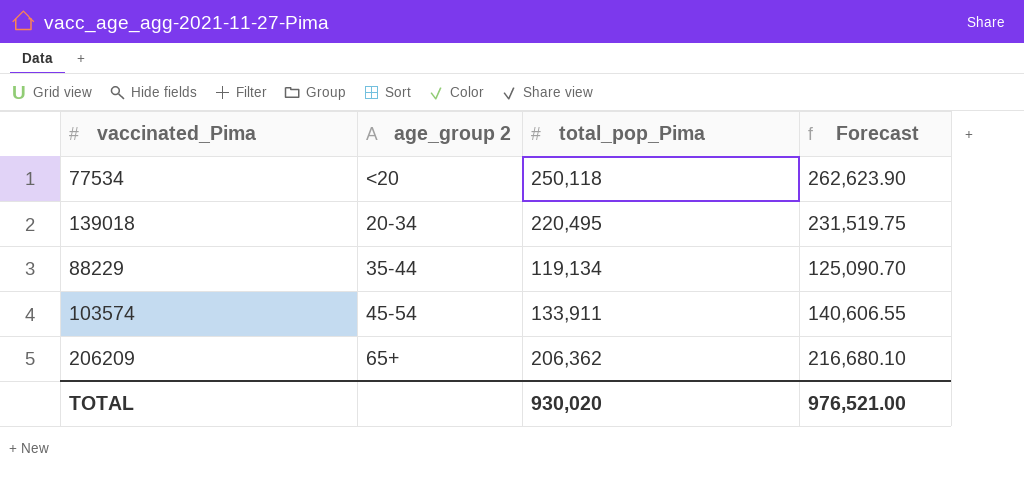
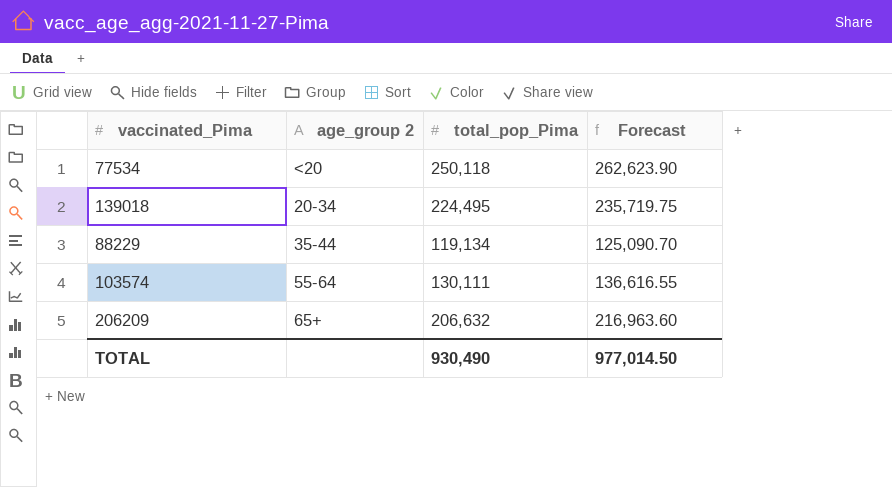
139018 | total_pop_Pima: 220,495 -> 224,495
139018 | Forecast: 231,519.75 -> 235,719.75
103574 | age_group 2: 45-54 -> 55-64
103574 | total_pop_Pima: 133,911 -> 130,111
103574 | Forecast: 140,606.55 -> 136,616.55
206209 | total_pop_Pima: 206,362 -> 206,632
206209 | Forecast: 216,680.10 -> 216,963.60
TOTAL | total_pop_Pima: 930,020 -> 930,490
TOTAL | Forecast: 976,521.00 -> 977,014.50

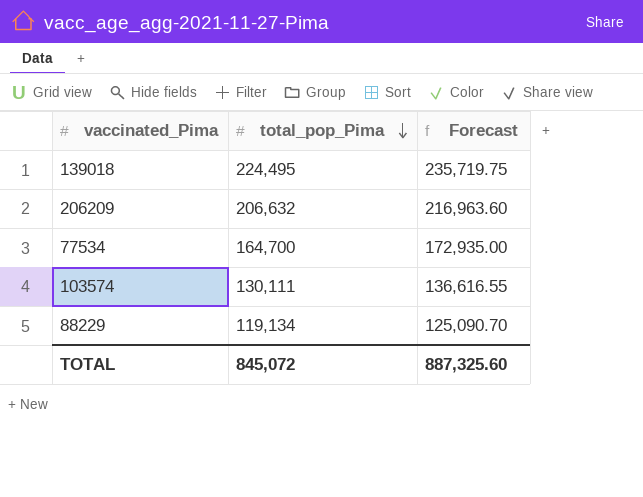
row order: none -> total_pop_Pima descending
column age_group 2 | position: 2 -> none
77534 | total_pop_Pima: 250,118 -> 164,700
77534 | Forecast: 262,623.90 -> 172,935.00
TOTAL | total_pop_Pima: 930,490 -> 845,072
TOTAL | Forecast: 977,014.50 -> 887,325.60

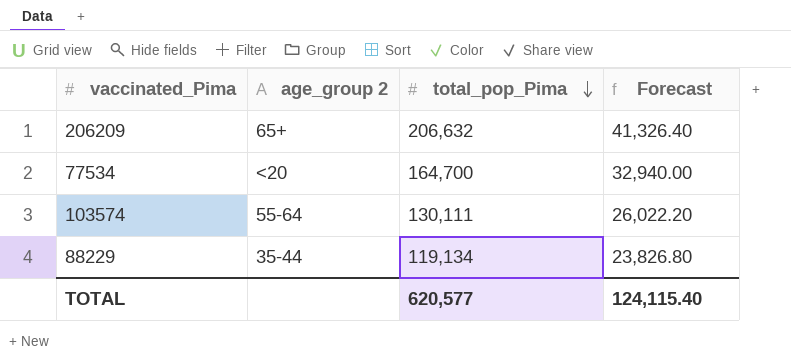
column age_group 2 | position: none -> 2
column Forecast | formula: [total_pop_Pima] * 1.05 -> [total_pop_Pima] * 0.2
row 139018: 224,495 | 235,719.75 -> none
TOTAL | total_pop_Pima: 845,072 -> 620,577
TOTAL | Forecast: 887,325.60 -> 124,115.40

